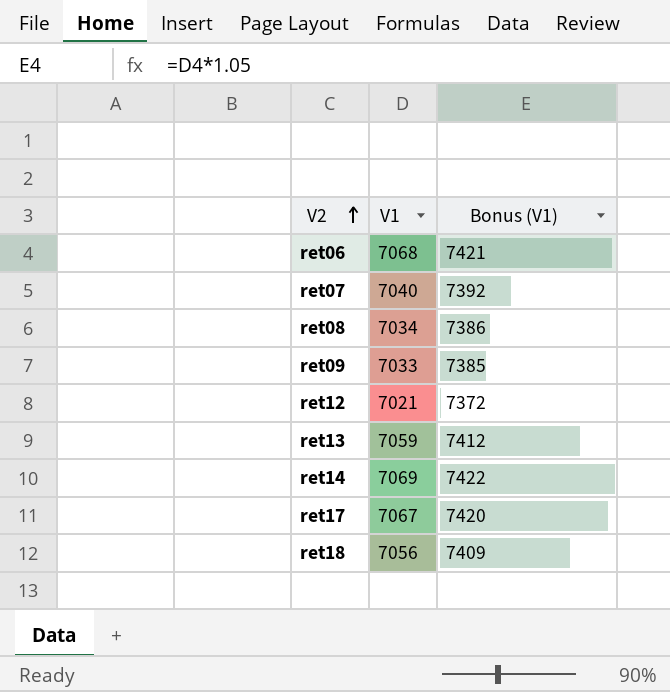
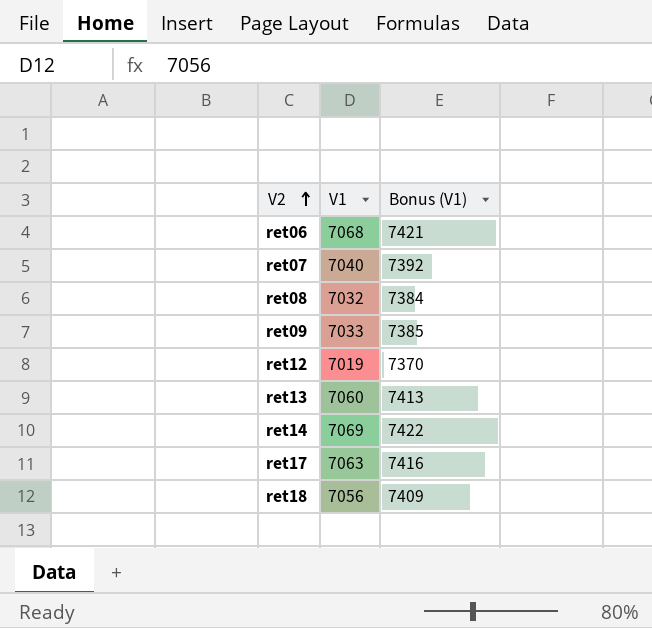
ret08 | V1: 7034 -> 7032
ret08 | Bonus (V1): 7386 -> 7384
ret12 | V1: 7021 -> 7019
ret12 | Bonus (V1): 7372 -> 7370
ret13 | V1: 7059 -> 7060
ret13 | Bonus (V1): 7412 -> 7413
ret17 | V1: 7067 -> 7063
ret17 | Bonus (V1): 7420 -> 7416

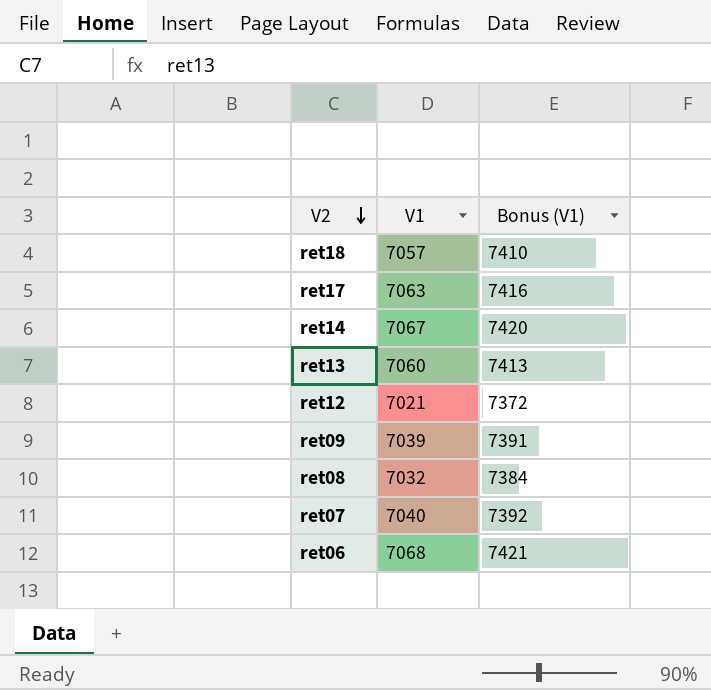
row order: V2 ascending -> V2 descending
ret18 | V1: 7056 -> 7057
ret18 | Bonus (V1): 7409 -> 7410
ret14 | V1: 7069 -> 7067
ret14 | Bonus (V1): 7422 -> 7420
ret12 | V1: 7019 -> 7021
ret12 | Bonus (V1): 7370 -> 7372
ret09 | V1: 7033 -> 7039
ret09 | Bonus (V1): 7385 -> 7391

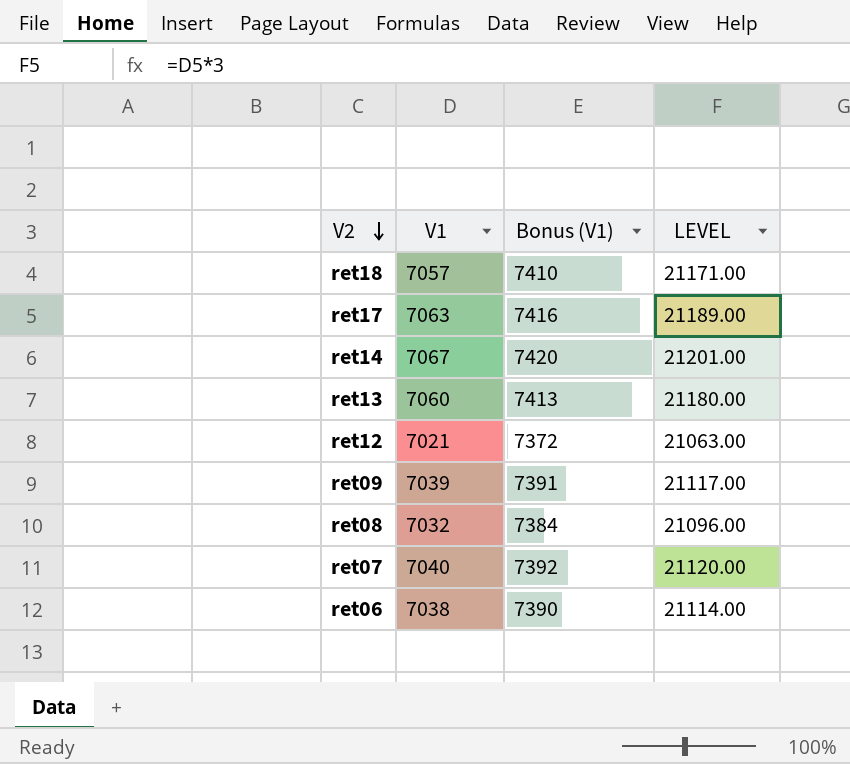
column LEVEL | formula: none -> [V1] * 3
ret06 | V1: 7068 -> 7038
ret06 | Bonus (V1): 7421 -> 7390

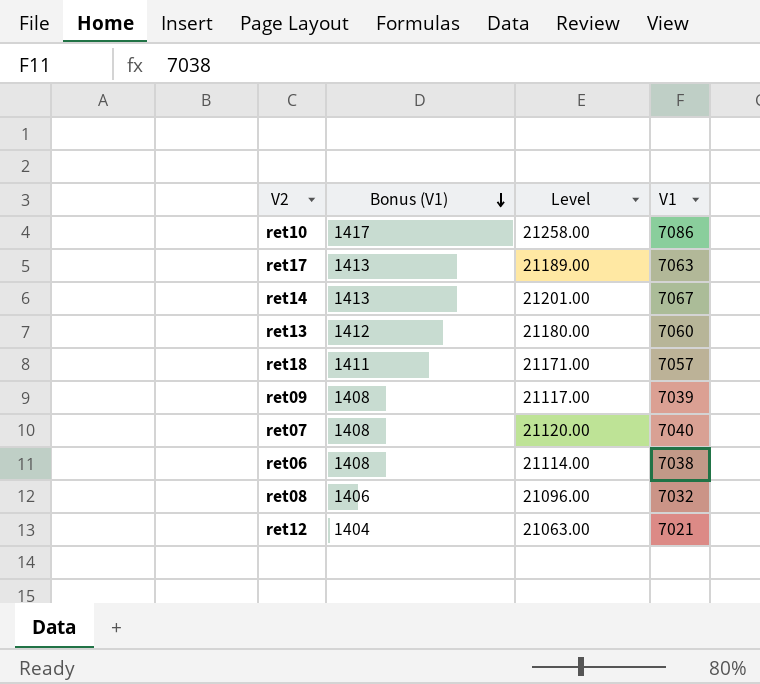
row order: V2 descending -> Bonus (V1) descending
column Bonus (V1) | formula: [V1] * 1.05 -> [V1] * 0.2
column name: LEVEL -> Level
column V1 | position: 2 -> 4
row ret10: none -> 1417 | 21258.00 | 7086

